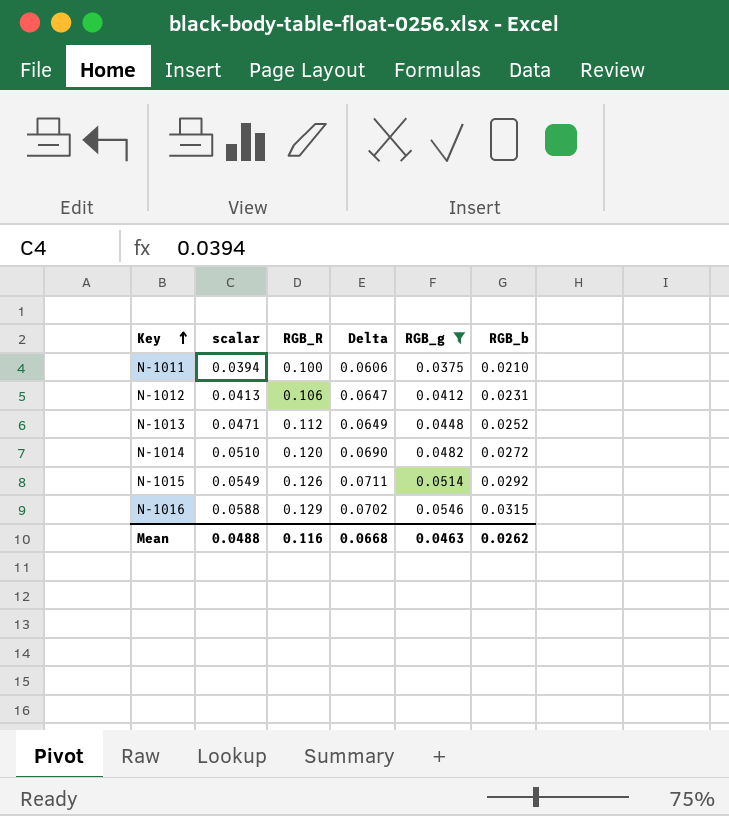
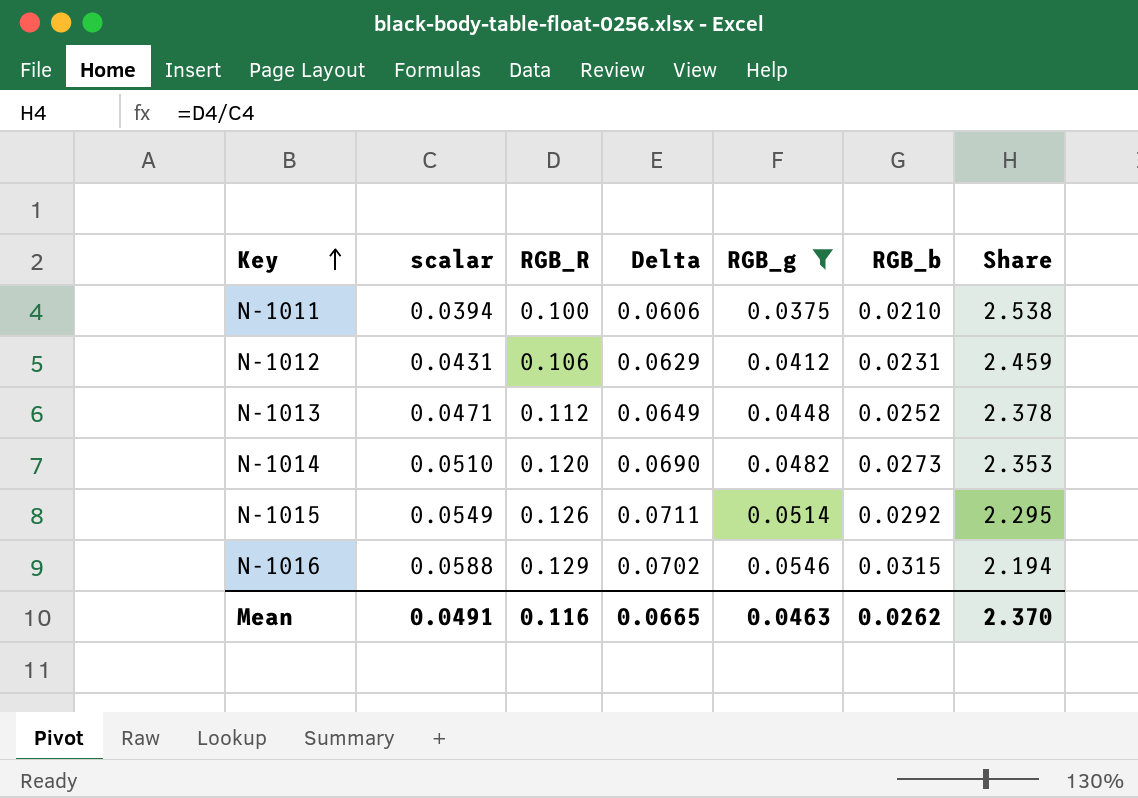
column Share | formula: none -> [RGB_R] / [scalar]
N-1012 | scalar: 0.0413 -> 0.0431
N-1012 | Delta: 0.0647 -> 0.0629
N-1014 | RGB_b: 0.0272 -> 0.0273
Mean | scalar: 0.0488 -> 0.0491
Mean | Delta: 0.0668 -> 0.0665

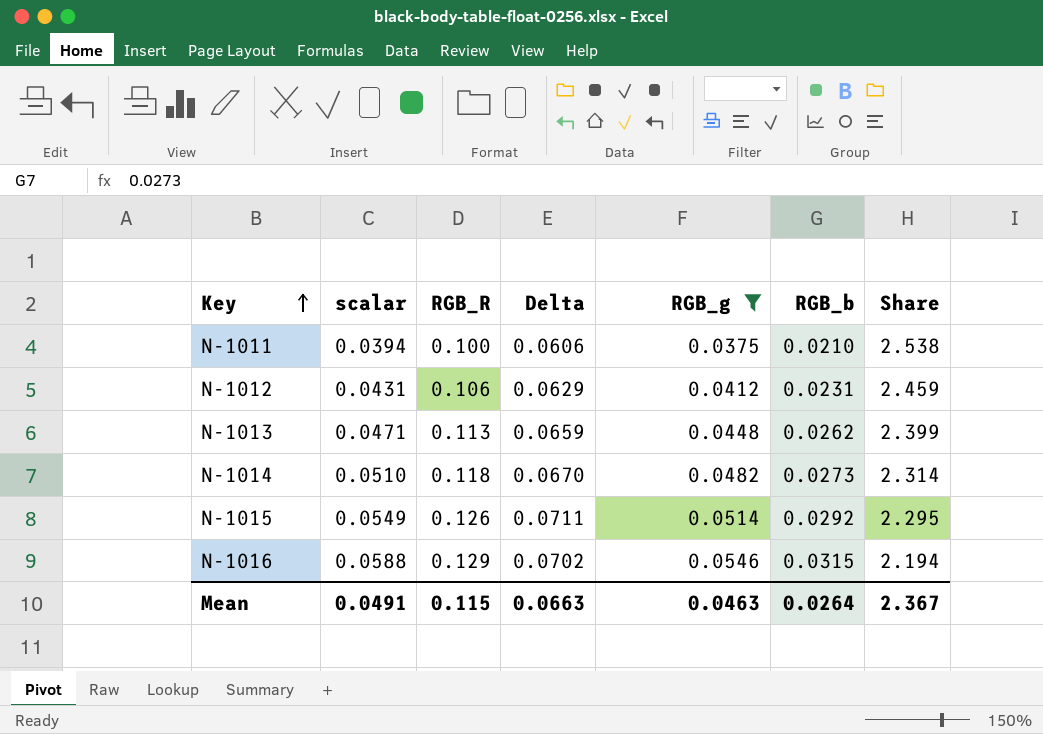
N-1013 | RGB_R: 0.112 -> 0.113
N-1013 | Delta: 0.0649 -> 0.0659
N-1013 | RGB_b: 0.0252 -> 0.0262
N-1013 | Share: 2.378 -> 2.399
N-1014 | RGB_R: 0.120 -> 0.118
N-1014 | Delta: 0.0690 -> 0.0670
N-1014 | Share: 2.353 -> 2.314
Mean | RGB_R: 0.116 -> 0.115
Mean | Delta: 0.0665 -> 0.0663
Mean | RGB_b: 0.0262 -> 0.0264
Mean | Share: 2.370 -> 2.367

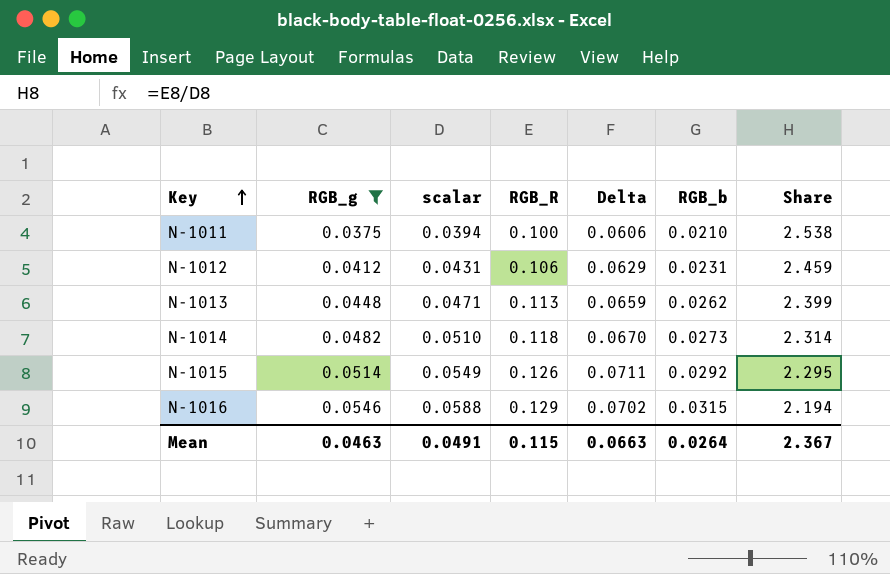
column RGB_g | position: 5 -> 2

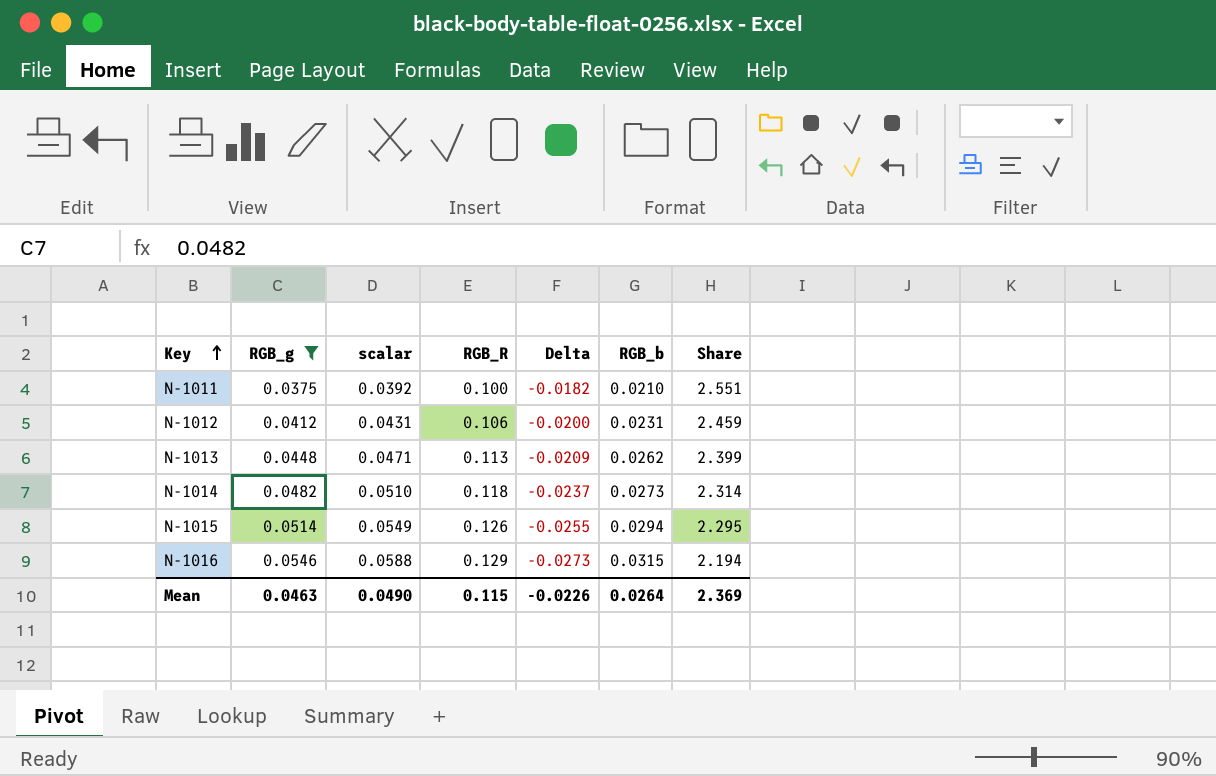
column Delta | formula: [RGB_R] - [scalar] -> [RGB_b] - [scalar]
N-1011 | scalar: 0.0394 -> 0.0392
N-1011 | Share: 2.538 -> 2.551
N-1015 | RGB_b: 0.0292 -> 0.0294
Mean | scalar: 0.0491 -> 0.0490
Mean | Delta: 0.0663 -> -0.0226
Mean | Share: 2.367 -> 2.369

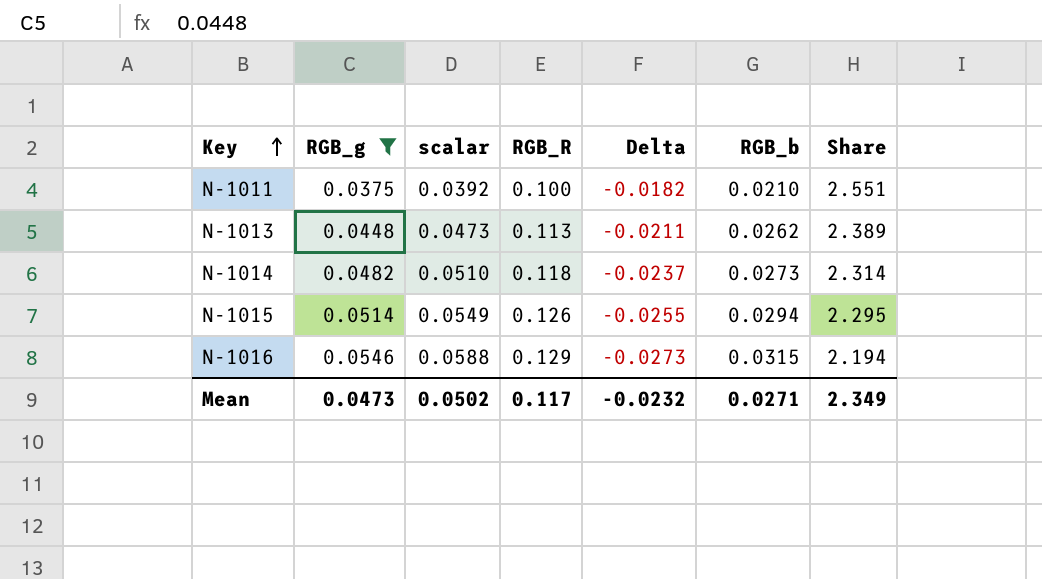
row N-1012: 0.0412 | 0.0431 | 0.106 | -0.0200 | 0.0231 | 2.459 -> none
N-1013 | scalar: 0.0471 -> 0.0473
N-1013 | Delta: -0.0209 -> -0.0211
N-1013 | Share: 2.399 -> 2.389
Mean | RGB_g: 0.0463 -> 0.0473
Mean | scalar: 0.0490 -> 0.0502
Mean | RGB_R: 0.115 -> 0.117
Mean | Delta: -0.0226 -> -0.0232
Mean | RGB_b: 0.0264 -> 0.0271
Mean | Share: 2.369 -> 2.349

